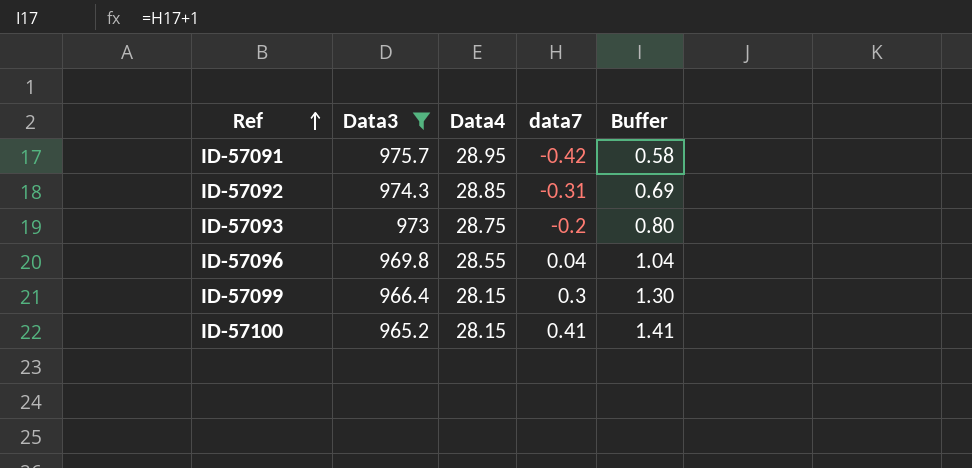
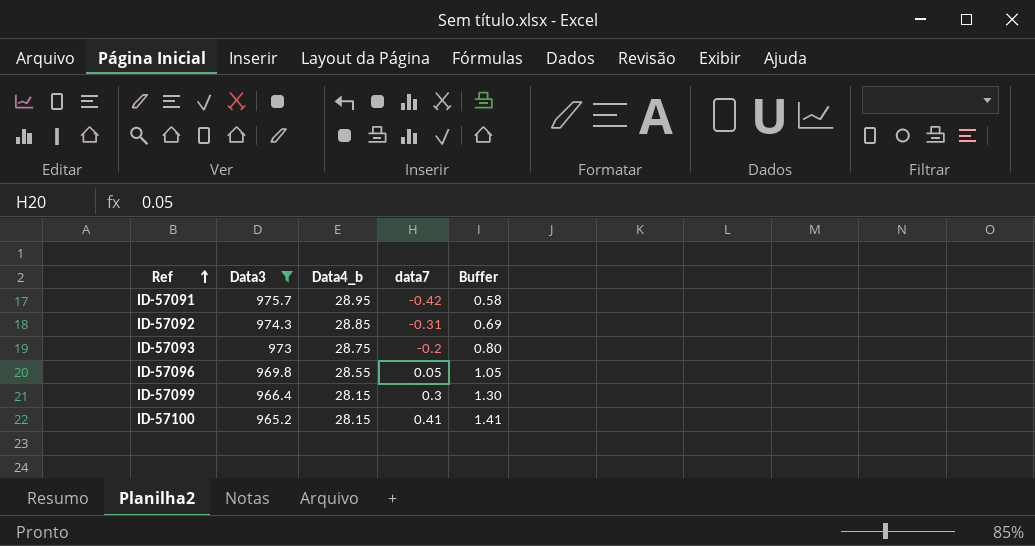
column name: Data4 -> Data4_b
ID-57096 | data7: 0.04 -> 0.05
ID-57096 | Buffer: 1.04 -> 1.05

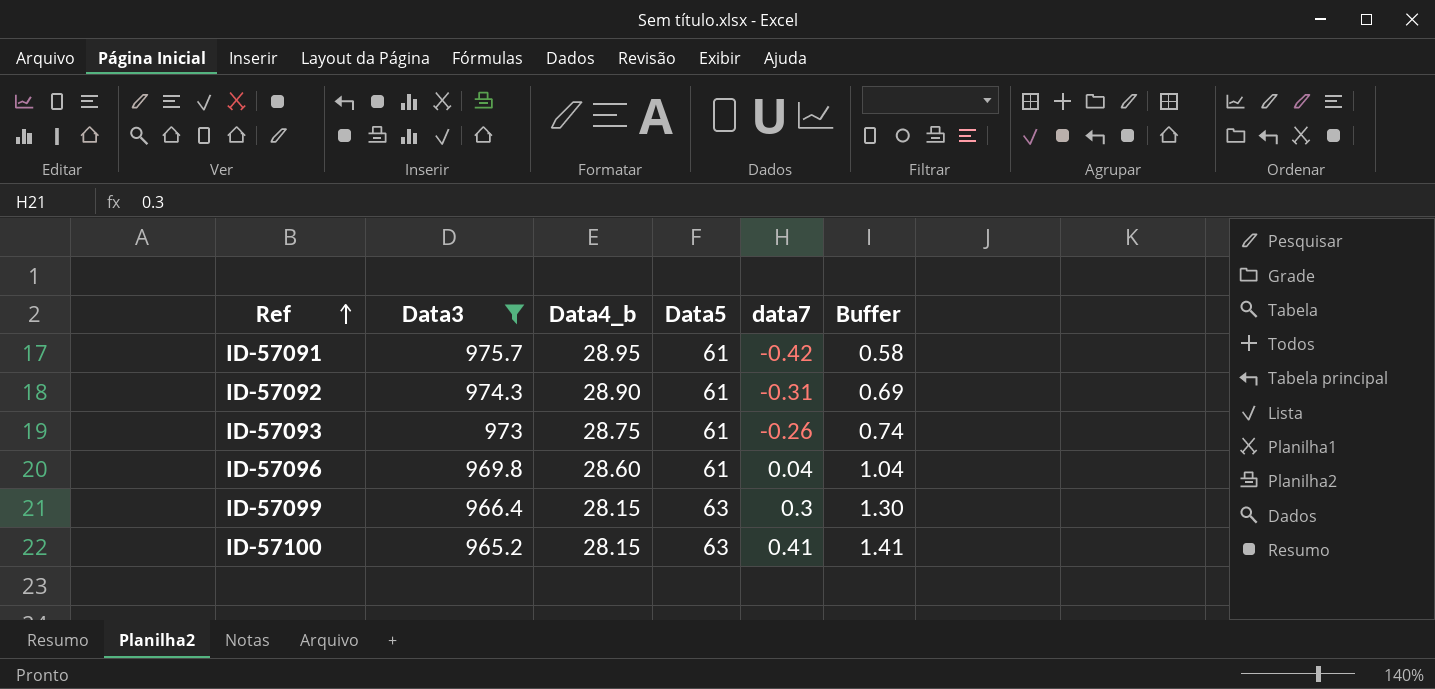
column Data5 | position: none -> 4
ID-57092 | Data4_b: 28.85 -> 28.90
ID-57093 | data7: -0.2 -> -0.26
ID-57093 | Buffer: 0.80 -> 0.74
ID-57096 | Data4_b: 28.55 -> 28.60
ID-57096 | data7: 0.05 -> 0.04
ID-57096 | Buffer: 1.05 -> 1.04

